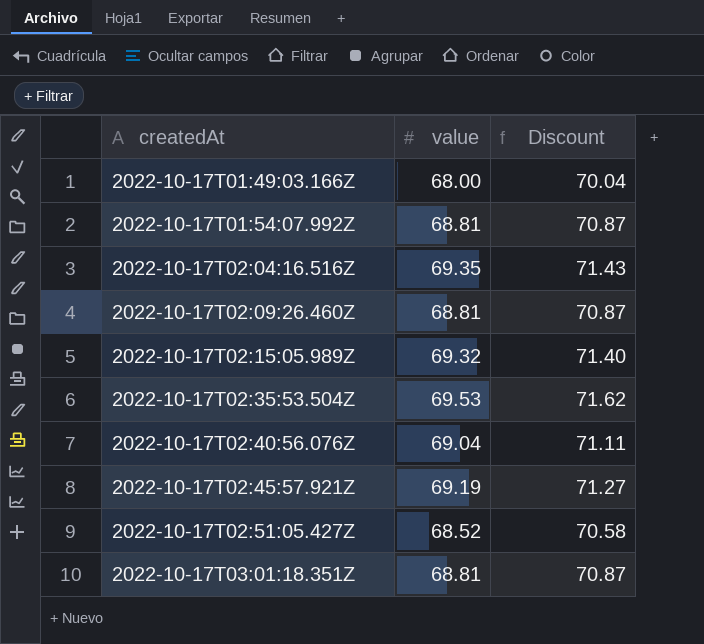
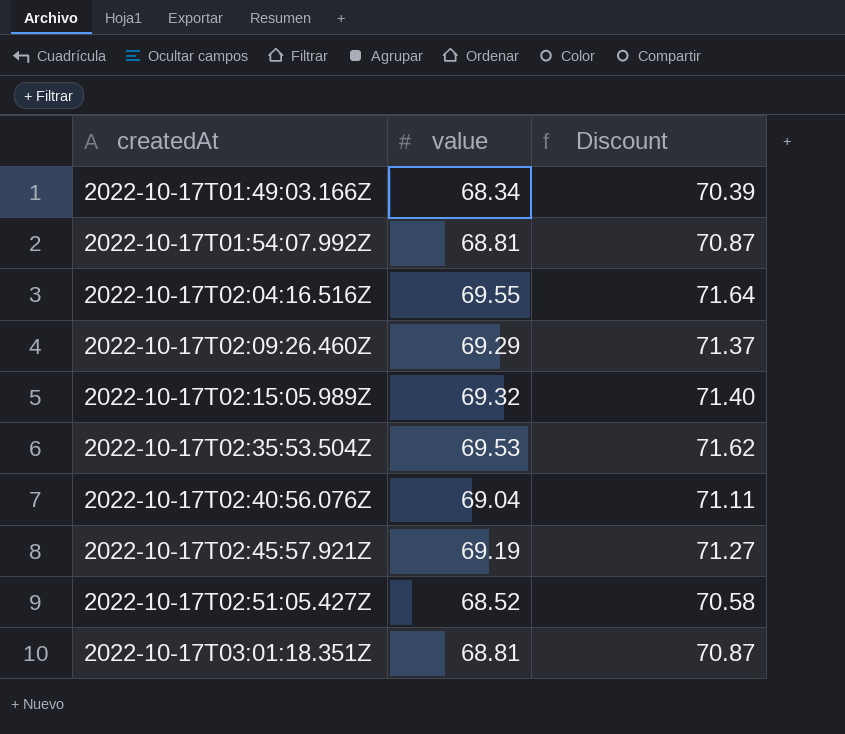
2022-10-17T01:49:03.166Z | value: 68.00 -> 68.34
2022-10-17T01:49:03.166Z | Discount: 70.04 -> 70.39
2022-10-17T02:04:16.516Z | value: 69.35 -> 69.55
2022-10-17T02:04:16.516Z | Discount: 71.43 -> 71.64
2022-10-17T02:09:26.460Z | value: 68.81 -> 69.29
2022-10-17T02:09:26.460Z | Discount: 70.87 -> 71.37

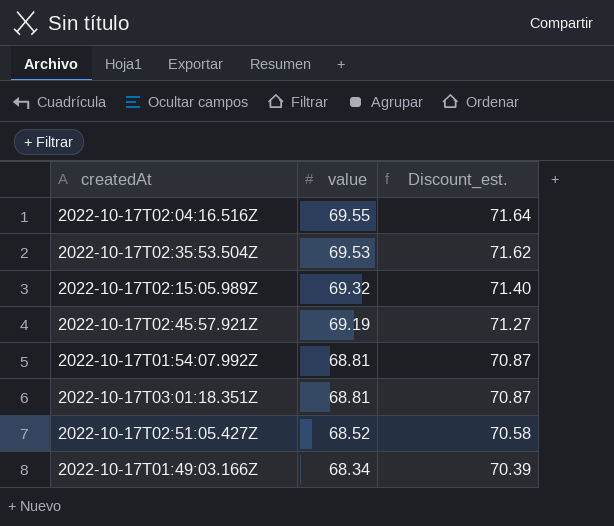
row order: createdAt ascending -> value descending
column name: Discount -> Discount_est.
row 2022-10-17T02:09:26.460Z: 69.29 | 71.37 -> none
row 2022-10-17T02:40:56.076Z: 69.04 | 71.11 -> none

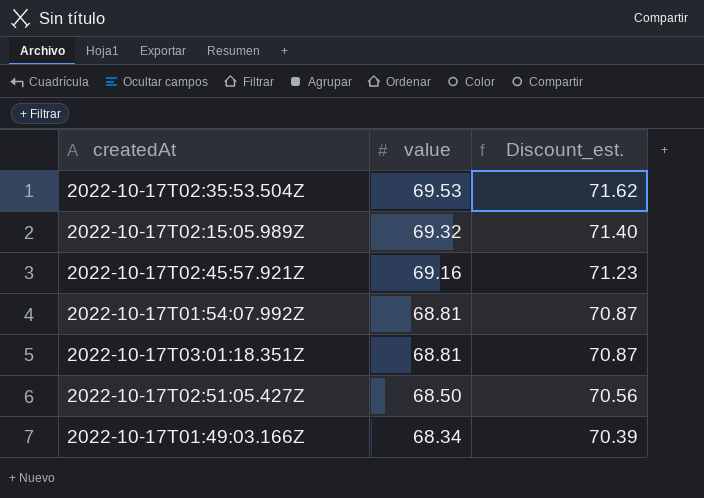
row 2022-10-17T02:04:16.516Z: 69.55 | 71.64 -> none
2022-10-17T02:45:57.921Z | value: 69.19 -> 69.16
2022-10-17T02:45:57.921Z | Discount_est.: 71.27 -> 71.23
2022-10-17T02:51:05.427Z | value: 68.52 -> 68.50
2022-10-17T02:51:05.427Z | Discount_est.: 70.58 -> 70.56

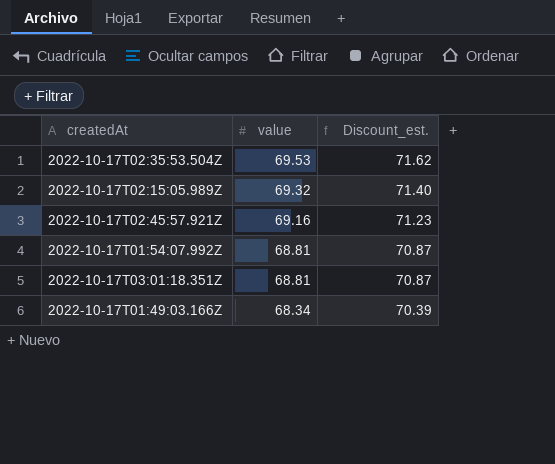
row 2022-10-17T02:51:05.427Z: 68.50 | 70.56 -> none

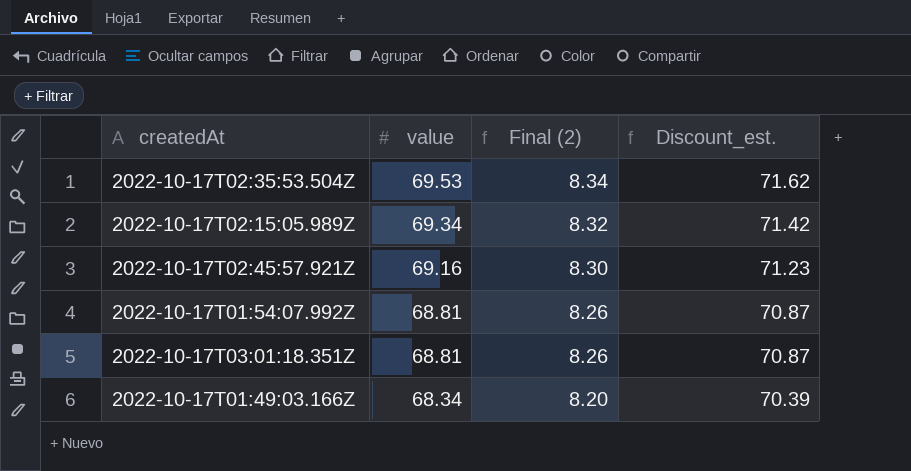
column Final (2) | formula: none -> [value] * 0.12
2022-10-17T02:15:05.989Z | value: 69.32 -> 69.34
2022-10-17T02:15:05.989Z | Discount_est.: 71.40 -> 71.42

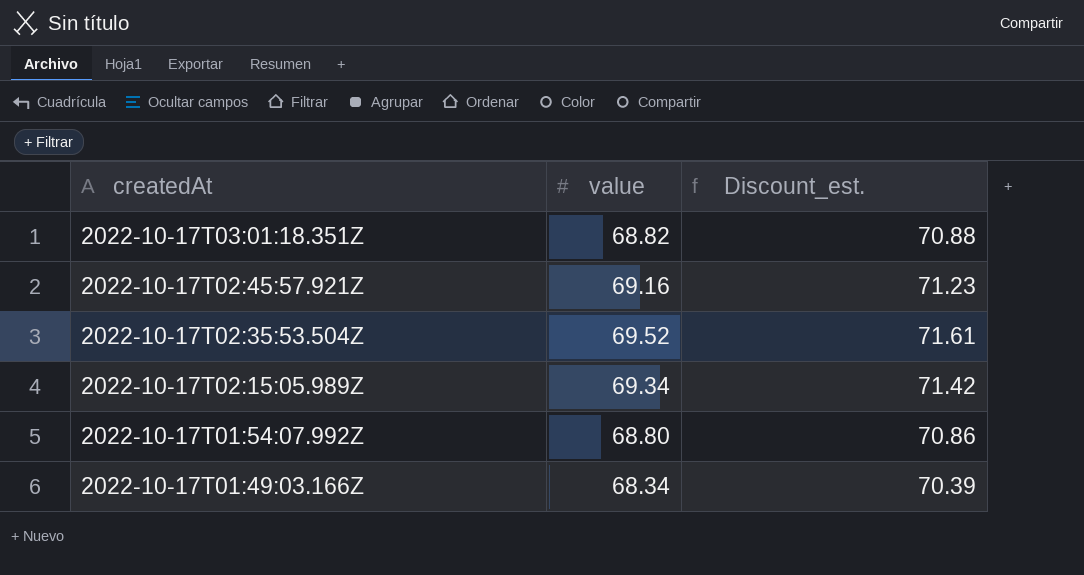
row order: value descending -> createdAt descending
column Final (2) | formula: [value] * 0.12 -> none
2022-10-17T03:01:18.351Z | value: 68.81 -> 68.82
2022-10-17T03:01:18.351Z | Discount_est.: 70.87 -> 70.88
2022-10-17T02:35:53.504Z | value: 69.53 -> 69.52
2022-10-17T02:35:53.504Z | Discount_est.: 71.62 -> 71.61
2022-10-17T01:54:07.992Z | value: 68.81 -> 68.80
2022-10-17T01:54:07.992Z | Discount_est.: 70.87 -> 70.86

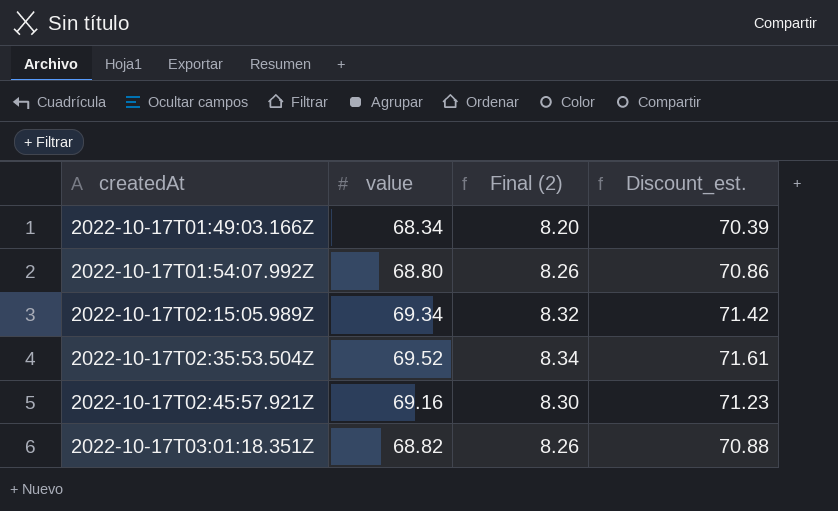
row order: createdAt descending -> createdAt ascending
column Final (2) | formula: none -> [value] * 0.12

